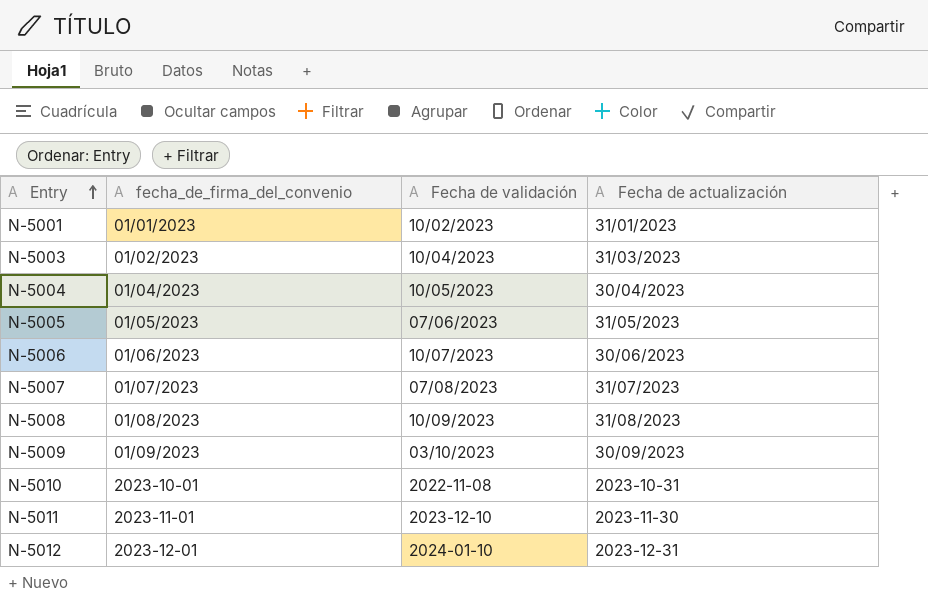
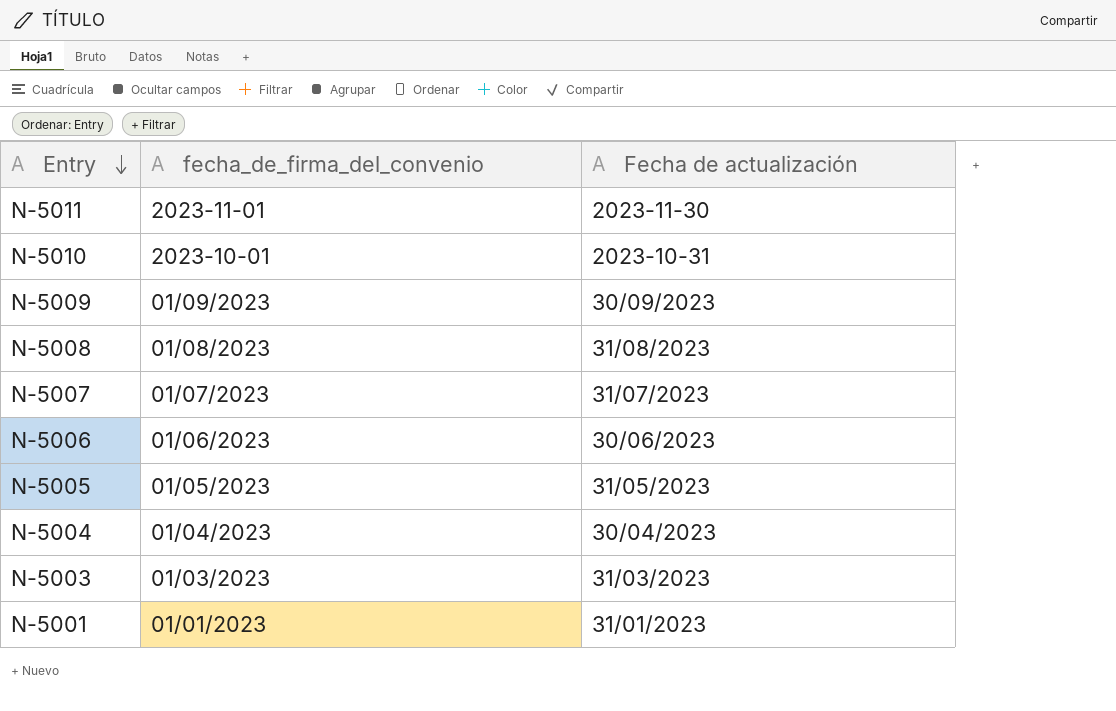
row order: Entry ascending -> Entry descending
column Fecha de validación | position: 3 -> none
row N-5012: 2023-12-01 | 2024-01-10 | 2023-12-31 -> none
N-5003 | fecha_de_firma_del_convenio: 01/02/2023 -> 01/03/2023

